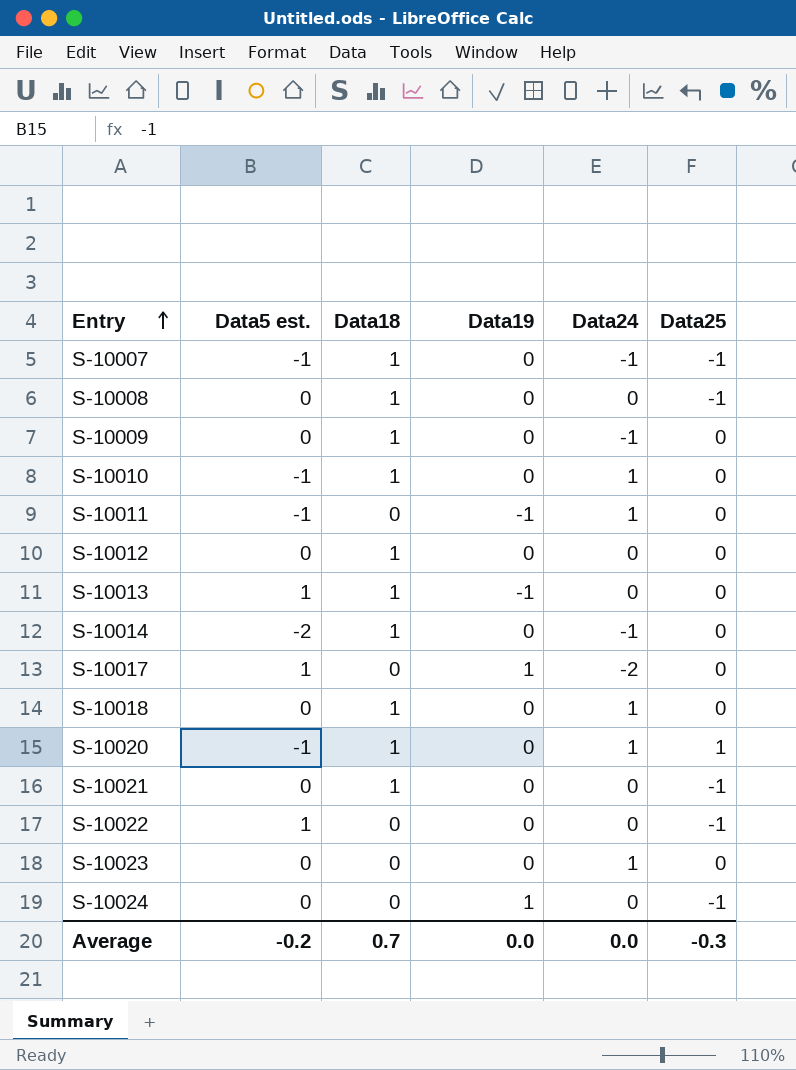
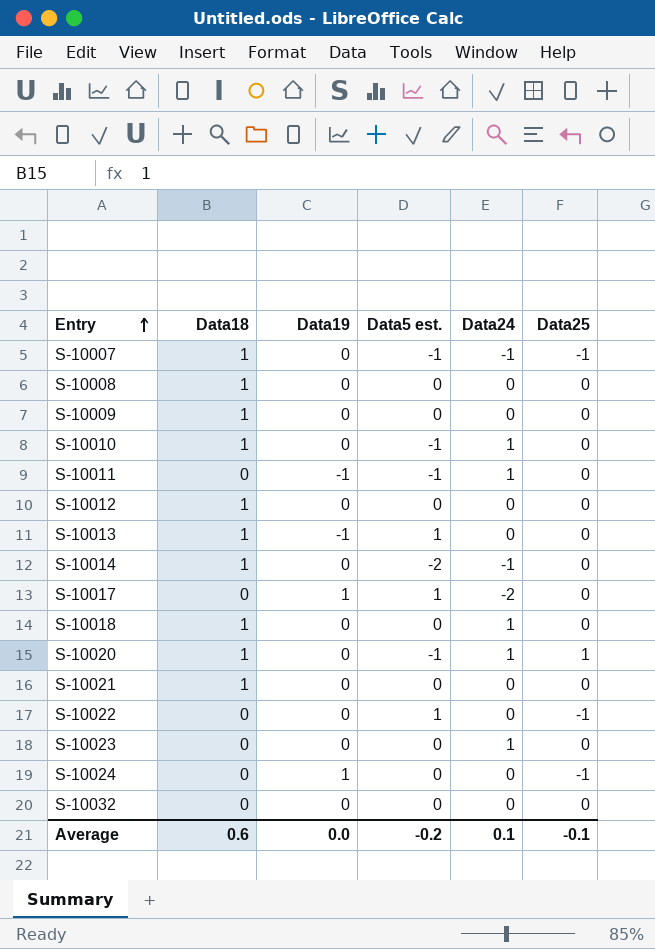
column Data5 est. | position: 2 -> 4
S-10008 | Data25: -1 -> 0
S-10009 | Data24: -1 -> 0
S-10021 | Data25: -1 -> 0
row S-10032: none -> 0 | 0 | 0 | 0 | 0
Average | Data18: 0.7 -> 0.6
Average | Data24: 0.0 -> 0.1
Average | Data25: -0.3 -> -0.1

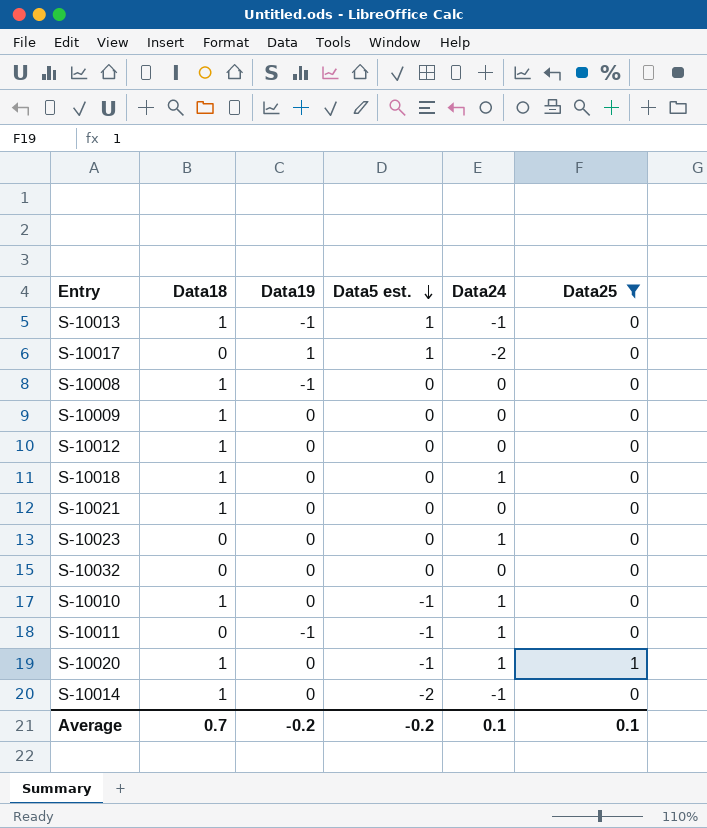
filter: none -> Data25 != -1
row order: Entry ascending -> Data5 est. descending
S-10013 | Data24: 0 -> -1
S-10008 | Data19: 0 -> -1
Average | Data18: 0.6 -> 0.7
Average | Data19: 0.0 -> -0.2
Average | Data25: -0.1 -> 0.1

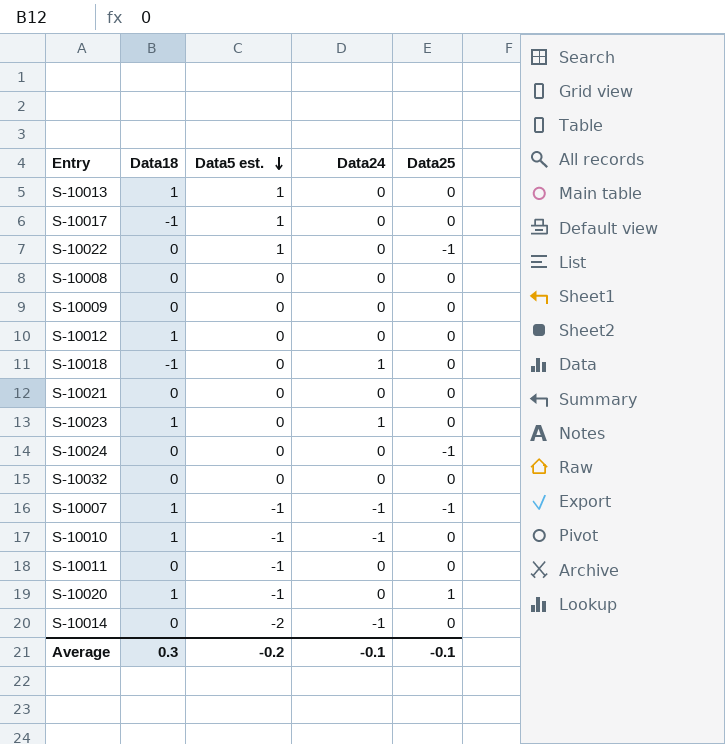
filter: Data25 != -1 -> none
column Data19 | position: 3 -> none
S-10013 | Data24: -1 -> 0
S-10017 | Data18: 0 -> -1
S-10017 | Data24: -2 -> 0
S-10008 | Data18: 1 -> 0
S-10009 | Data18: 1 -> 0
S-10018 | Data18: 1 -> -1
S-10021 | Data18: 1 -> 0
S-10023 | Data18: 0 -> 1
S-10010 | Data24: 1 -> -1
S-10011 | Data24: 1 -> 0
S-10020 | Data24: 1 -> 0
S-10014 | Data18: 1 -> 0
Average | Data18: 0.7 -> 0.3
Average | Data24: 0.1 -> -0.1
Average | Data25: 0.1 -> -0.1

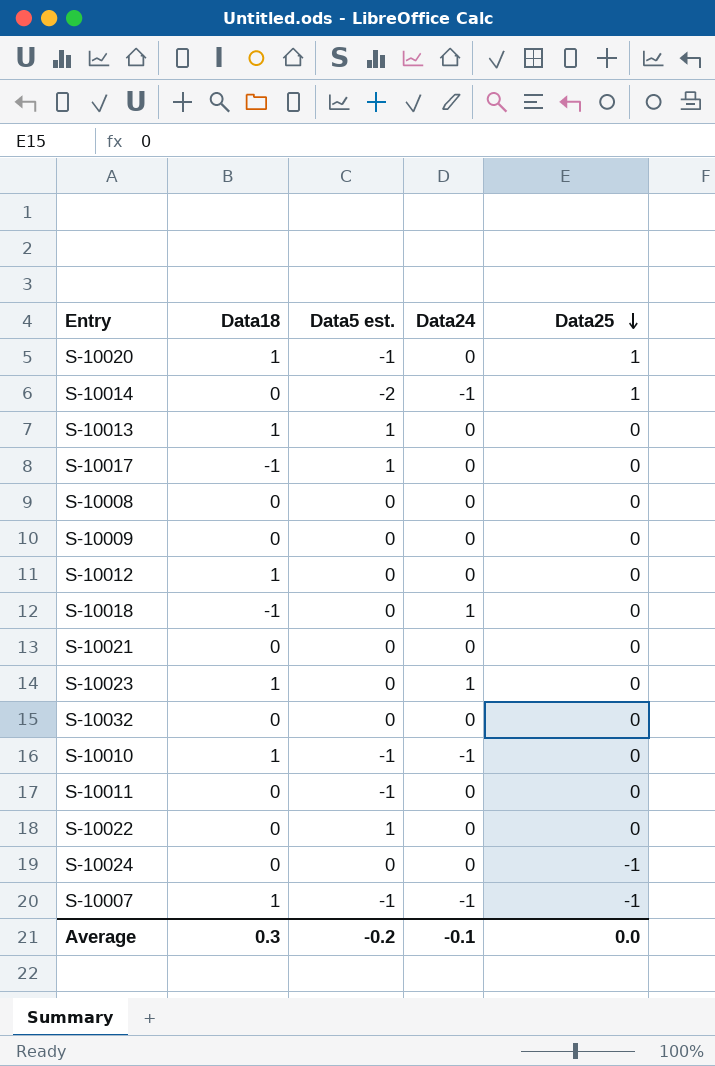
row order: Data5 est. descending -> Data25 descending
S-10014 | Data25: 0 -> 1
S-10022 | Data25: -1 -> 0
Average | Data25: -0.1 -> 0.0

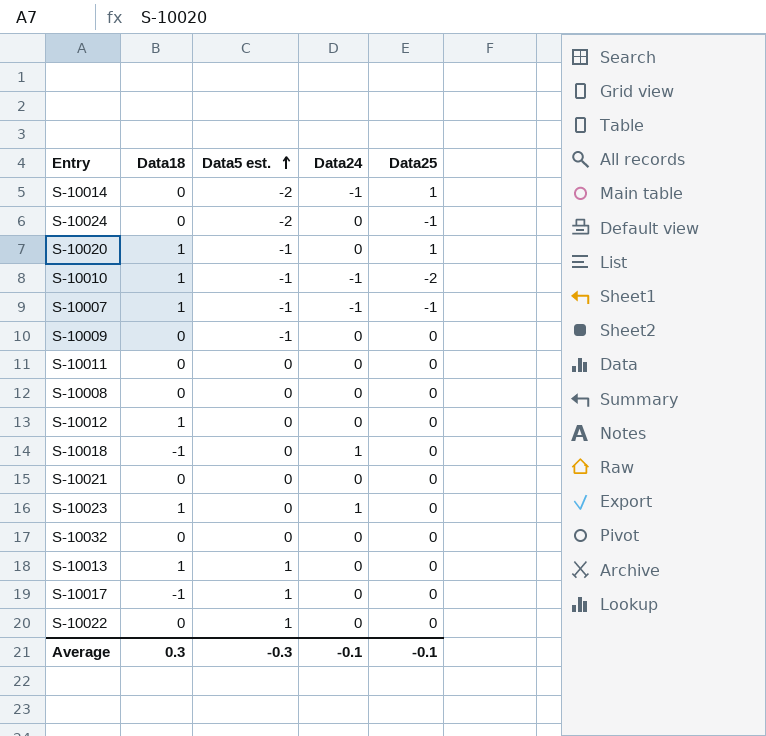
row order: Data25 descending -> Data5 est. ascending
S-10024 | Data5 est.: 0 -> -2
S-10010 | Data25: 0 -> -2
S-10009 | Data5 est.: 0 -> -1
S-10011 | Data5 est.: -1 -> 0
Average | Data5 est.: -0.2 -> -0.3
Average | Data25: 0.0 -> -0.1

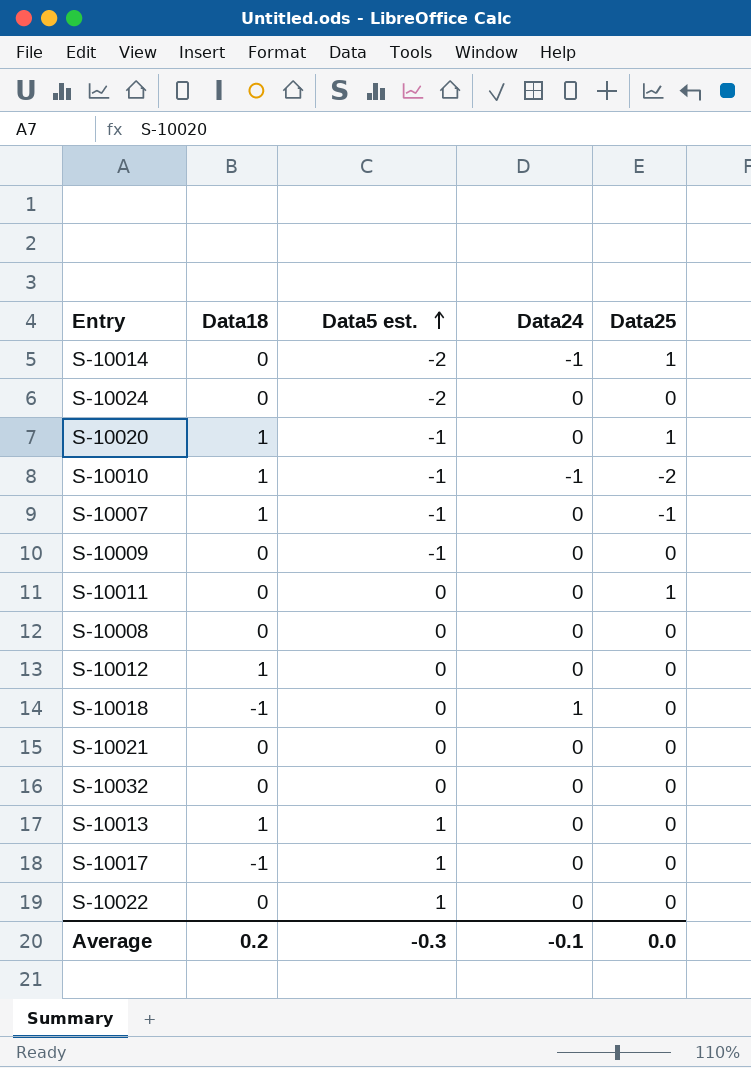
row S-10023: 1 | 0 | 1 | 0 -> none
S-10024 | Data25: -1 -> 0
S-10007 | Data24: -1 -> 0
S-10011 | Data25: 0 -> 1
Average | Data18: 0.3 -> 0.2
Average | Data25: -0.1 -> 0.0

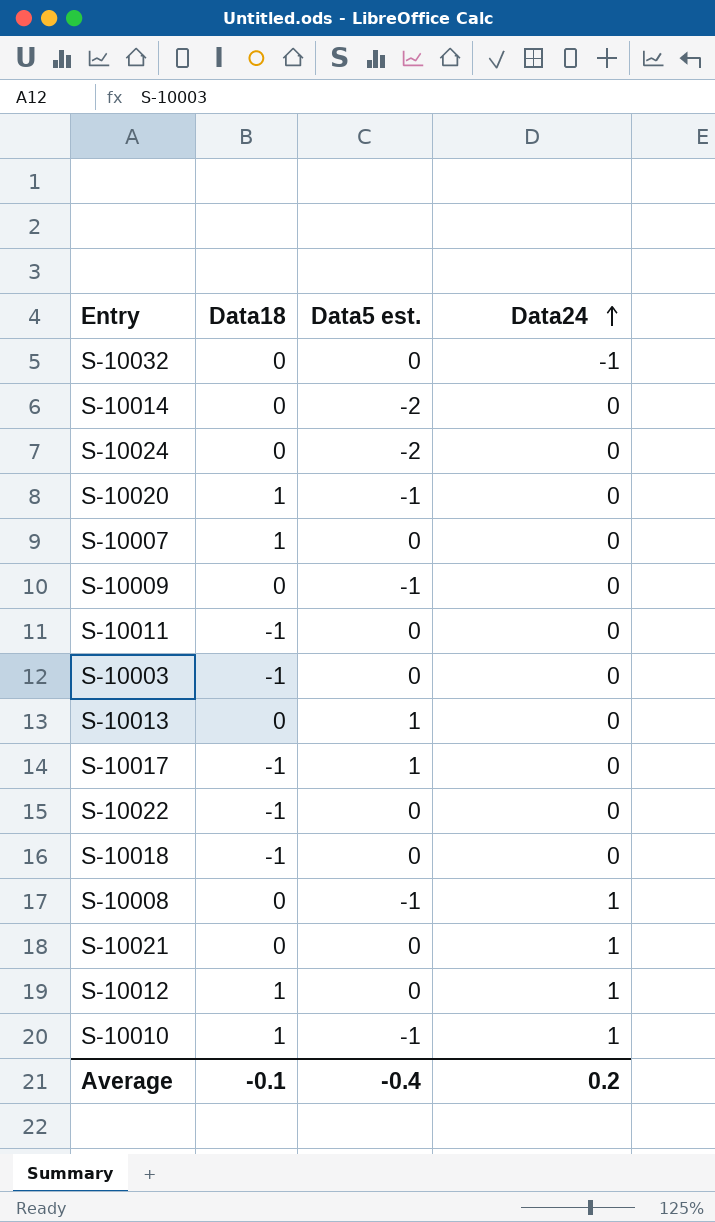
row order: Data5 est. ascending -> Data24 ascending
column Data25 | position: 5 -> none
S-10032 | Data24: 0 -> -1
S-10014 | Data24: -1 -> 0
S-10007 | Data5 est.: -1 -> 0
S-10011 | Data18: 0 -> -1
row S-10003: none -> -1 | 0 | 0
S-10013 | Data18: 1 -> 0
S-10022 | Data18: 0 -> -1
S-10022 | Data5 est.: 1 -> 0
S-10018 | Data24: 1 -> 0
S-10008 | Data5 est.: 0 -> -1
S-10008 | Data24: 0 -> 1
S-10021 | Data24: 0 -> 1
S-10012 | Data24: 0 -> 1
S-10010 | Data24: -1 -> 1
Average | Data18: 0.2 -> -0.1
Average | Data5 est.: -0.3 -> -0.4
Average | Data24: -0.1 -> 0.2

